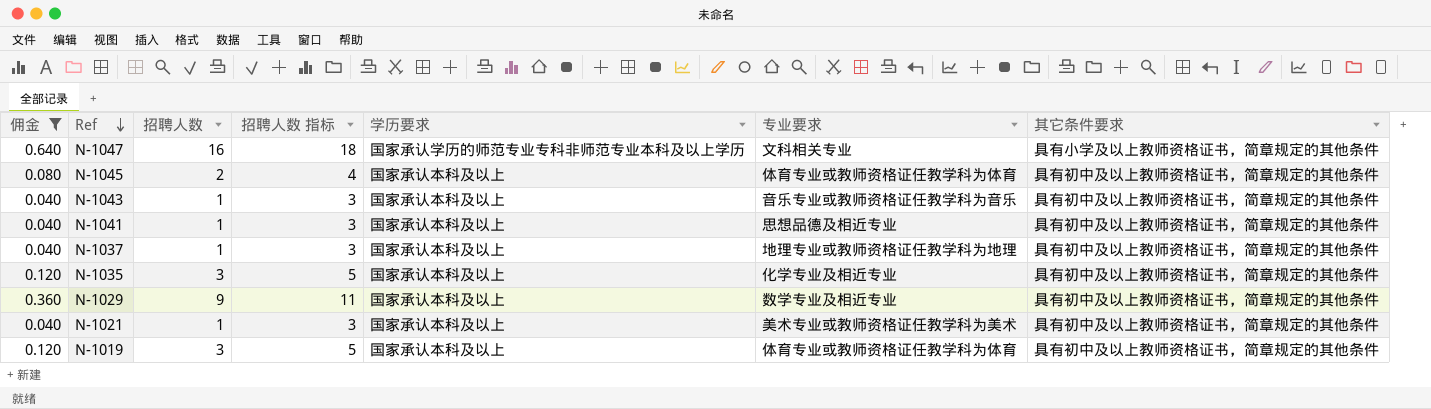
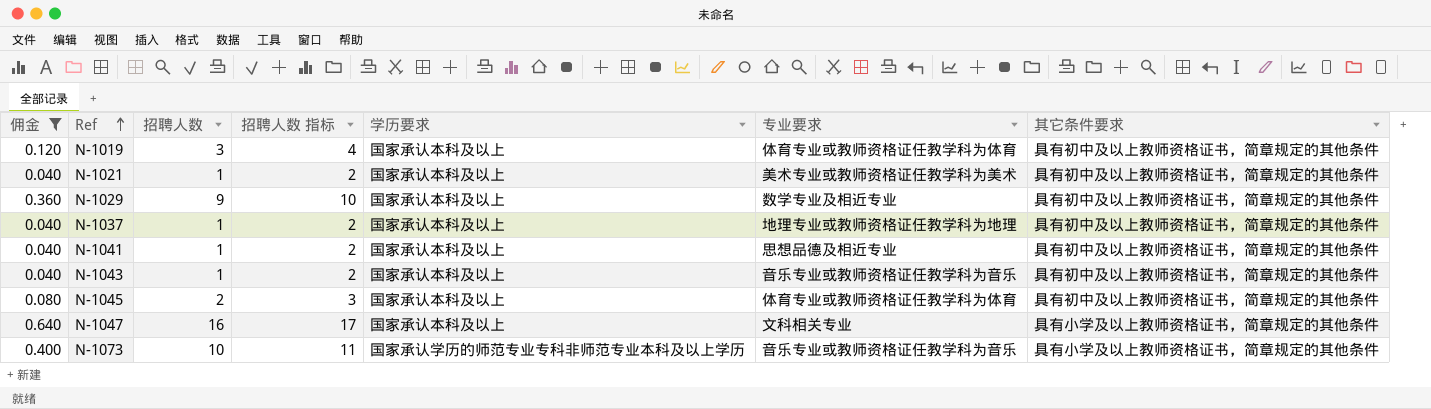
row order: Ref descending -> Ref ascending
column 招聘人数 指标 | formula: [招聘人数] + 2 -> [招聘人数] + 1
row N-1035: 0.120 | 3 | 5 | 国家承认本科及以上 | 化学专业及相近专业 | 具有初中及以上教师资格证书，简章规定的其他条件 -> none
N-1047 | 学历要求: 国家承认学历的师范专业专科非师范专业本科及以上学历 -> 国家承认本科及以上
row N-1073: none -> 0.400 | 10 | 11 | 国家承认学历的师范专业专科非师范专业本科及以上学历 | 音乐专业或教师资格证任教学科为音乐 | 具有小学及以上教师资格证书，简章规定的其他条件

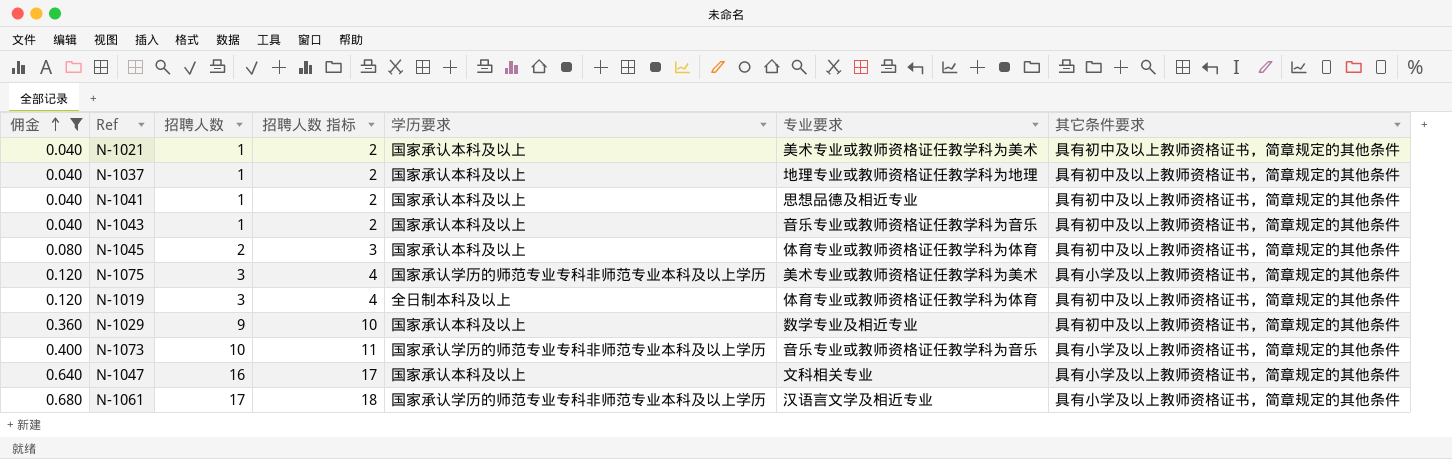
row order: Ref ascending -> 佣金 ascending
row N-1075: none -> 0.120 | 3 | 4 | 国家承认学历的师范专业专科非师范专业本科及以上学历 | 美术专业或教师资格证任教学科为美术 | 具有小学及以上教师资格证书，简章规定的其他条件
N-1019 | 学历要求: 国家承认本科及以上 -> 全日制本科及以上
row N-1061: none -> 0.680 | 17 | 18 | 国家承认学历的师范专业专科非师范专业本科及以上学历 | 汉语言文学及相近专业 | 具有小学及以上教师资格证书，简章规定的其他条件

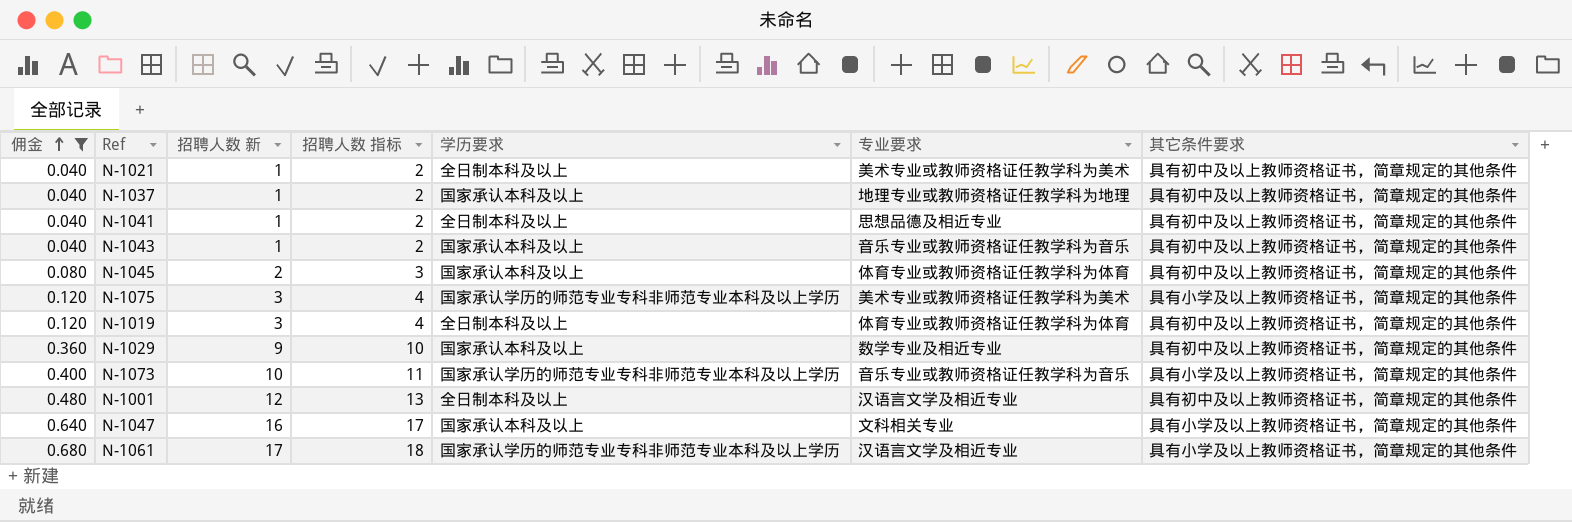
column name: 招聘人数 -> 招聘人数 新
N-1021 | 学历要求: 国家承认本科及以上 -> 全日制本科及以上
N-1041 | 学历要求: 国家承认本科及以上 -> 全日制本科及以上
row N-1001: none -> 0.480 | 12 | 13 | 全日制本科及以上 | 汉语言文学及相近专业 | 具有初中及以上教师资格证书，简章规定的其他条件

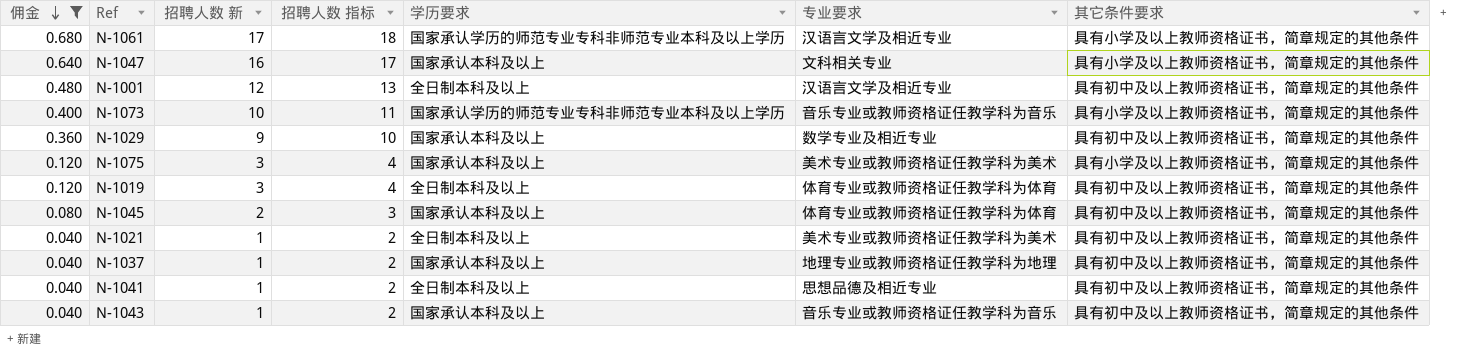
row order: 佣金 ascending -> 佣金 descending
N-1075 | 学历要求: 国家承认学历的师范专业专科非师范专业本科及以上学历 -> 国家承认本科及以上

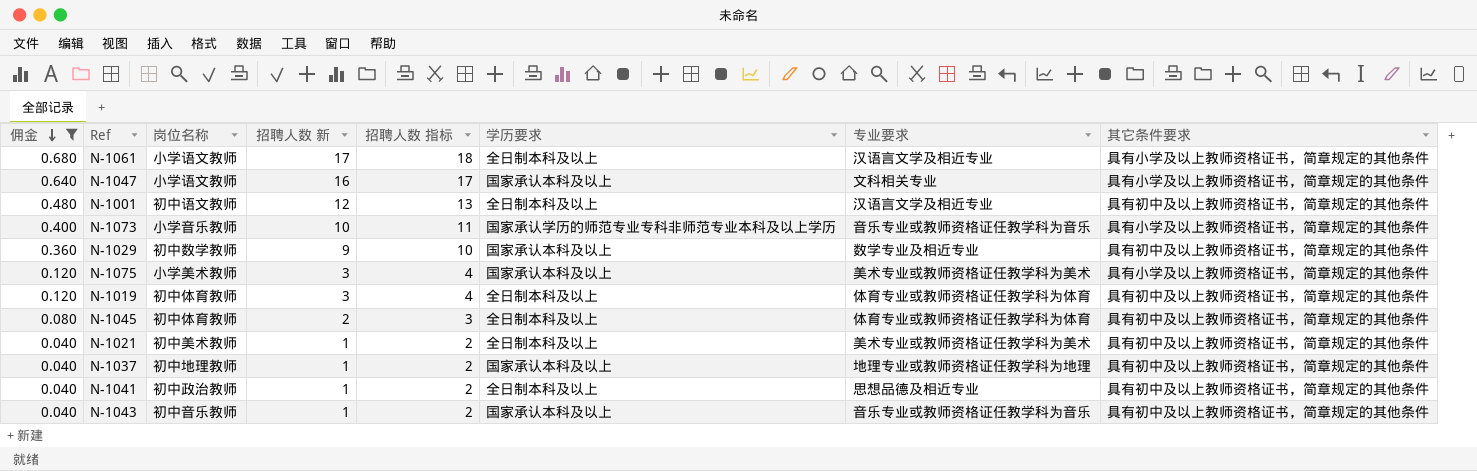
column 岗位名称 | position: none -> 3
N-1061 | 学历要求: 国家承认学历的师范专业专科非师范专业本科及以上学历 -> 全日制本科及以上
N-1045 | 学历要求: 国家承认本科及以上 -> 全日制本科及以上

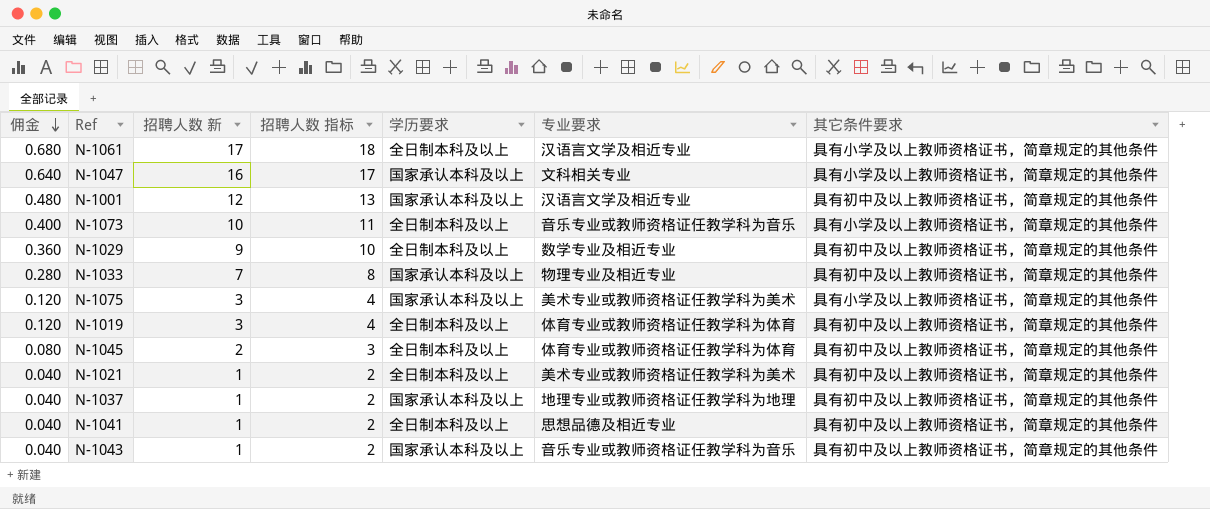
filter: 佣金 != 0.280 -> none
column 岗位名称 | position: 3 -> none
N-1001 | 学历要求: 全日制本科及以上 -> 国家承认本科及以上
N-1073 | 学历要求: 国家承认学历的师范专业专科非师范专业本科及以上学历 -> 全日制本科及以上
N-1029 | 学历要求: 国家承认本科及以上 -> 全日制本科及以上

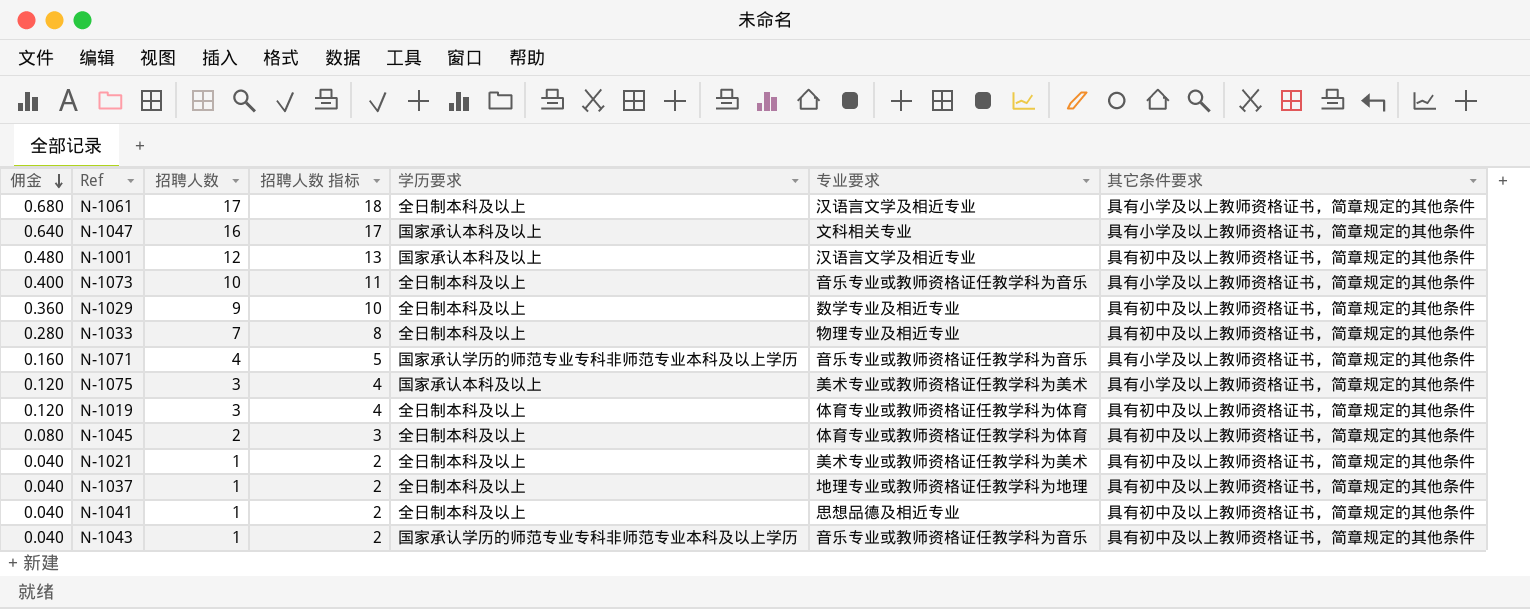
column name: 招聘人数 新 -> 招聘人数
N-1033 | 学历要求: 国家承认本科及以上 -> 全日制本科及以上
row N-1071: none -> 0.160 | 4 | 5 | 国家承认学历的师范专业专科非师范专业本科及以上学历 | 音乐专业或教师资格证任教学科为音乐 | 具有小学及以上教师资格证书，简章规定的其他条件
N-1037 | 学历要求: 国家承认本科及以上 -> 全日制本科及以上
N-1043 | 学历要求: 国家承认本科及以上 -> 国家承认学历的师范专业专科非师范专业本科及以上学历

